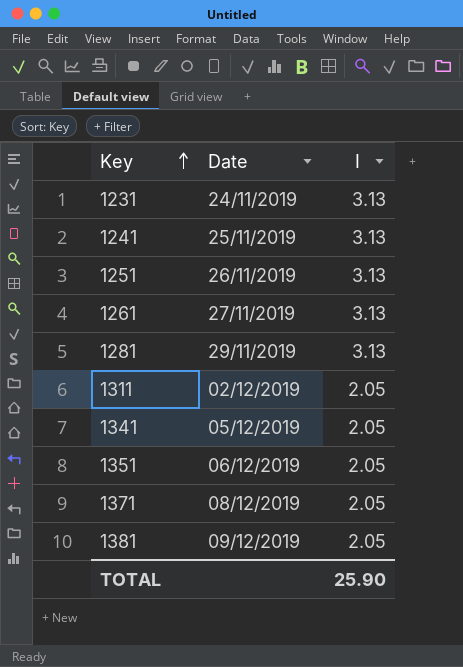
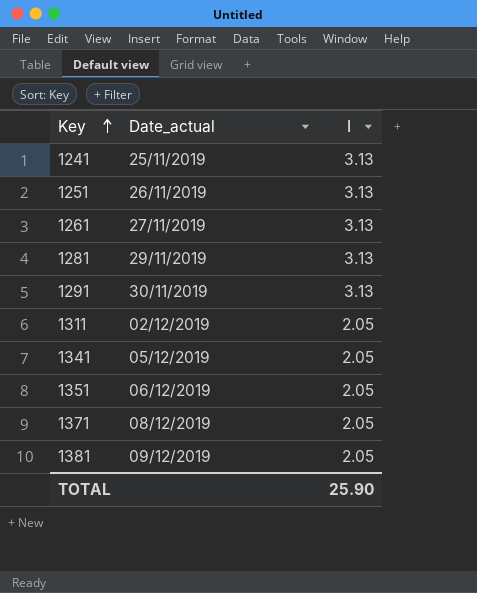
column name: Date -> Date_actual
row 1231: 24/11/2019 | 3.13 -> none
row 1291: none -> 30/11/2019 | 3.13

